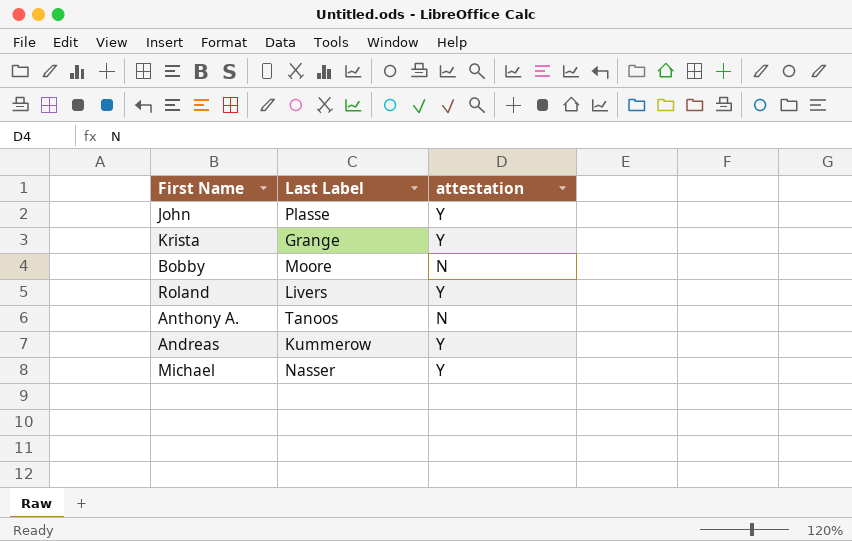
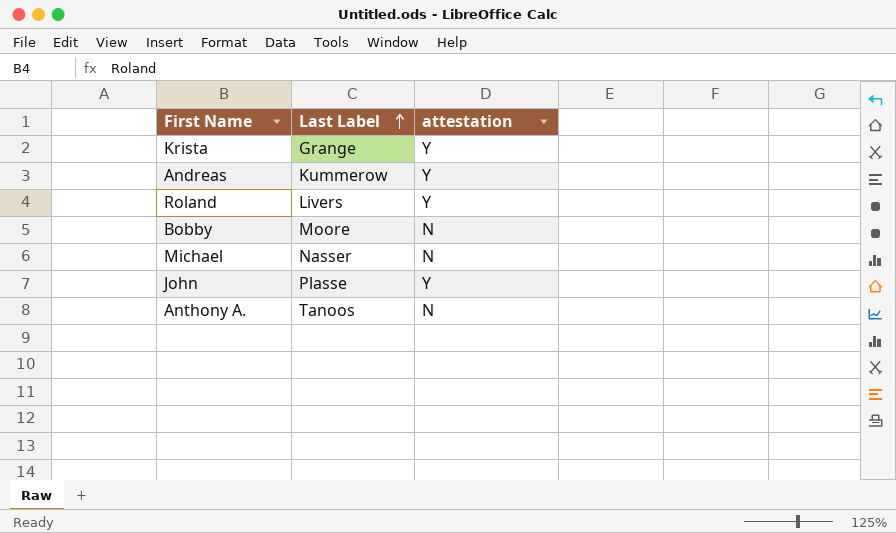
row order: none -> Last Label ascending
Michael | attestation: Y -> N

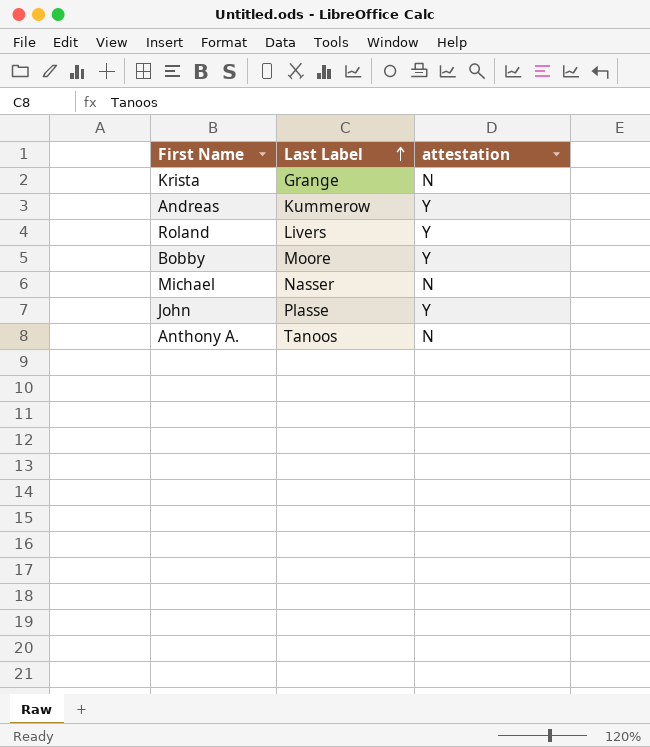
Krista | attestation: Y -> N
Bobby | attestation: N -> Y

